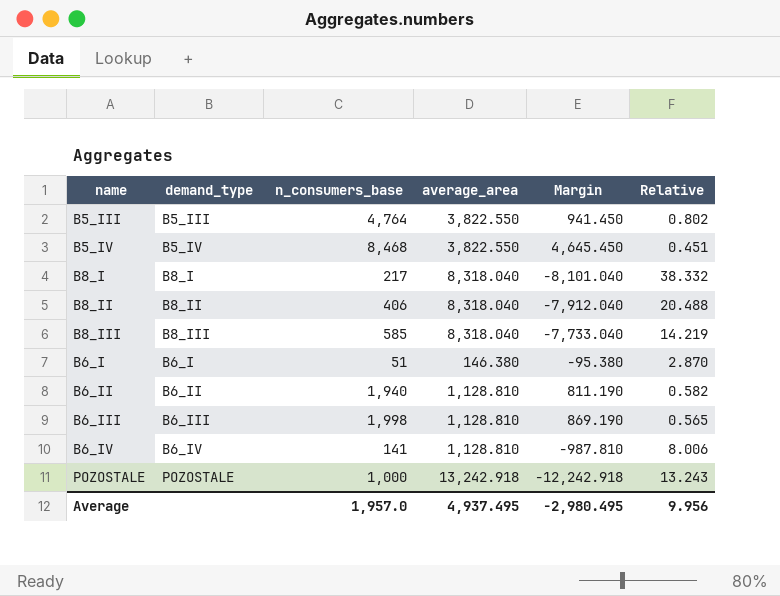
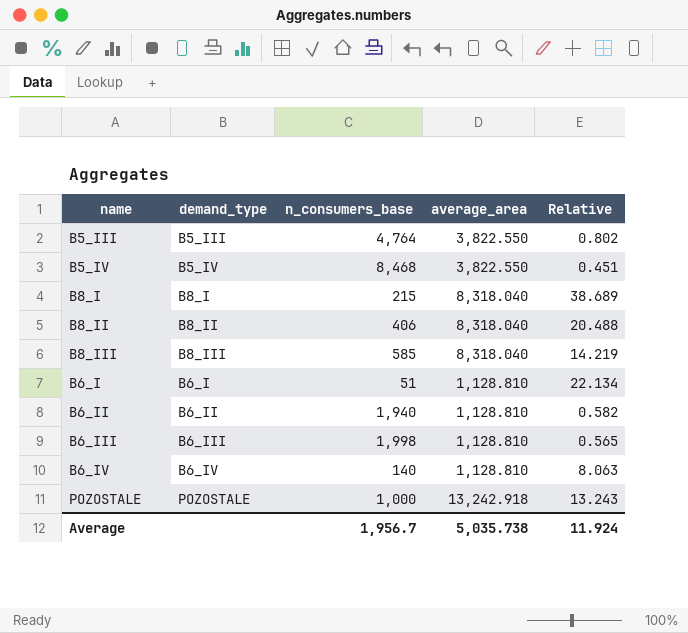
column Margin | formula: [n_consumers_base] - [average_area] -> none
B8_I | n_consumers_base: 217 -> 215
B8_I | Relative: 38.332 -> 38.689
B6_I | average_area: 146.380 -> 1,128.810
B6_I | Relative: 2.870 -> 22.134
B6_IV | n_consumers_base: 141 -> 140
B6_IV | Relative: 8.006 -> 8.063
Average | n_consumers_base: 1,957.0 -> 1,956.7
Average | average_area: 4,937.495 -> 5,035.738
Average | Relative: 9.956 -> 11.924

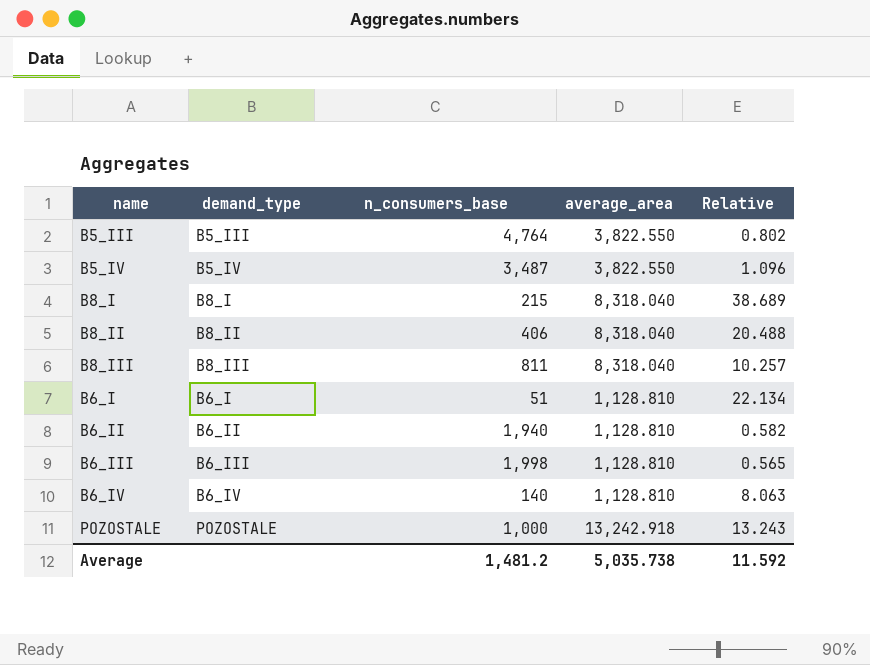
B5_IV | n_consumers_base: 8,468 -> 3,487
B5_IV | Relative: 0.451 -> 1.096
B8_III | n_consumers_base: 585 -> 811
B8_III | Relative: 14.219 -> 10.257
Average | n_consumers_base: 1,956.7 -> 1,481.2
Average | Relative: 11.924 -> 11.592

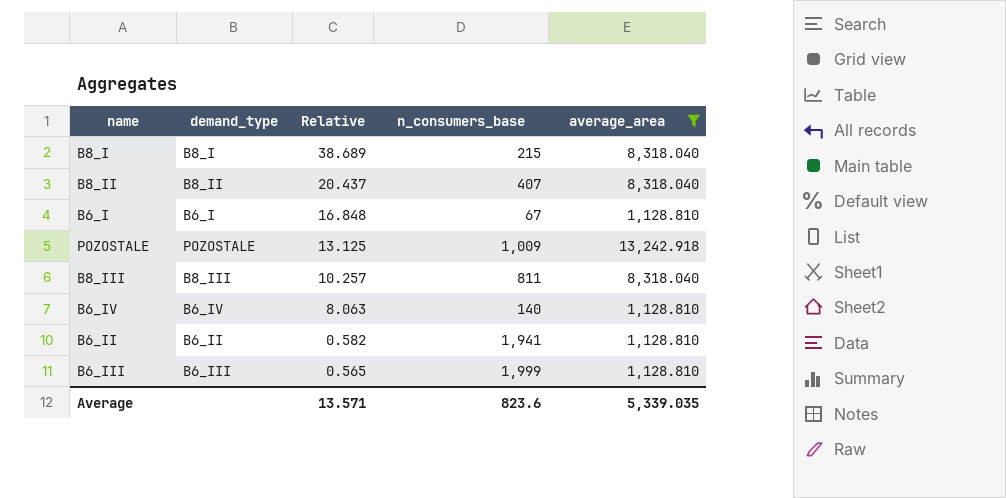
filter: none -> average_area != 3,822.550
row order: none -> Relative descending
column Relative | position: 5 -> 3
B8_II | Relative: 20.488 -> 20.437
B8_II | n_consumers_base: 406 -> 407
B6_I | Relative: 22.134 -> 16.848
B6_I | n_consumers_base: 51 -> 67
POZOSTALE | Relative: 13.243 -> 13.125
POZOSTALE | n_consumers_base: 1,000 -> 1,009
B6_II | n_consumers_base: 1,940 -> 1,941
B6_III | n_consumers_base: 1,998 -> 1,999
Average | Relative: 11.592 -> 13.571
Average | n_consumers_base: 1,481.2 -> 823.6
Average | average_area: 5,035.738 -> 5,339.035

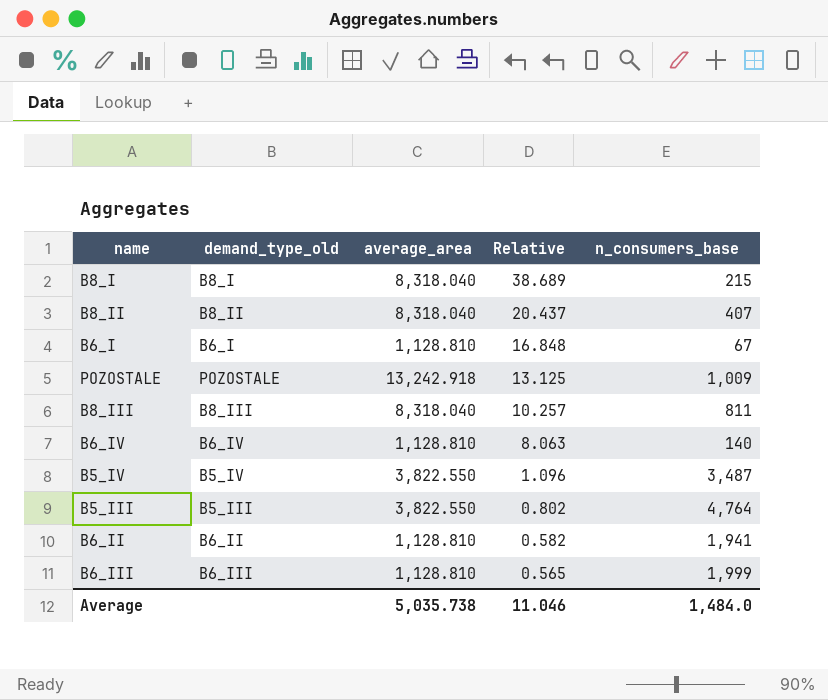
filter: average_area != 3,822.550 -> none
column name: demand_type -> demand_type_old
column average_area | position: 5 -> 3
Average | average_area: 5,339.035 -> 5,035.738
Average | Relative: 13.571 -> 11.046
Average | n_consumers_base: 823.6 -> 1,484.0

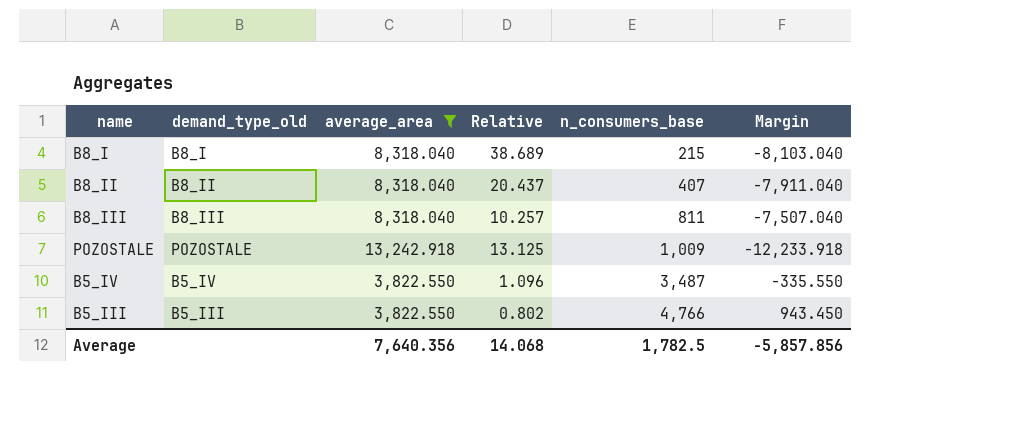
filter: none -> average_area != 1,128.810
row order: Relative descending -> n_consumers_base ascending
column Margin | formula: none -> [n_consumers_base] - [average_area]
B5_III | n_consumers_base: 4,764 -> 4,766
Average | average_area: 5,035.738 -> 7,640.356
Average | Relative: 11.046 -> 14.068
Average | n_consumers_base: 1,484.0 -> 1,782.5

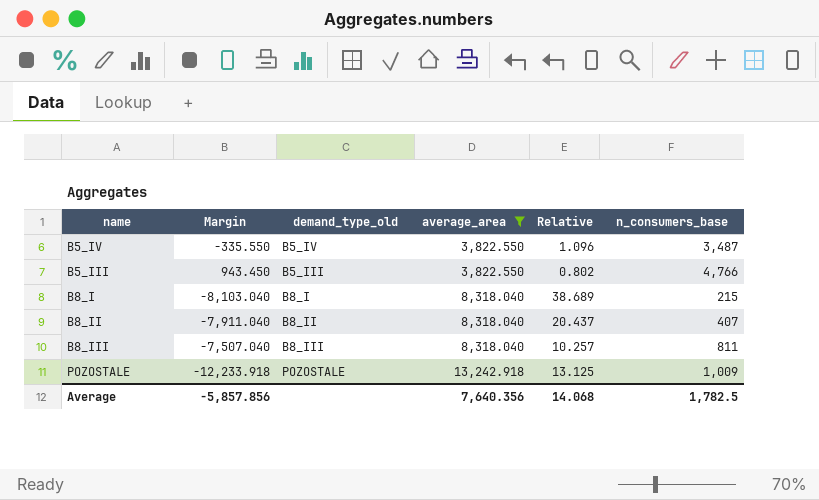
row order: n_consumers_base ascending -> average_area ascending
column Margin | position: 6 -> 2

